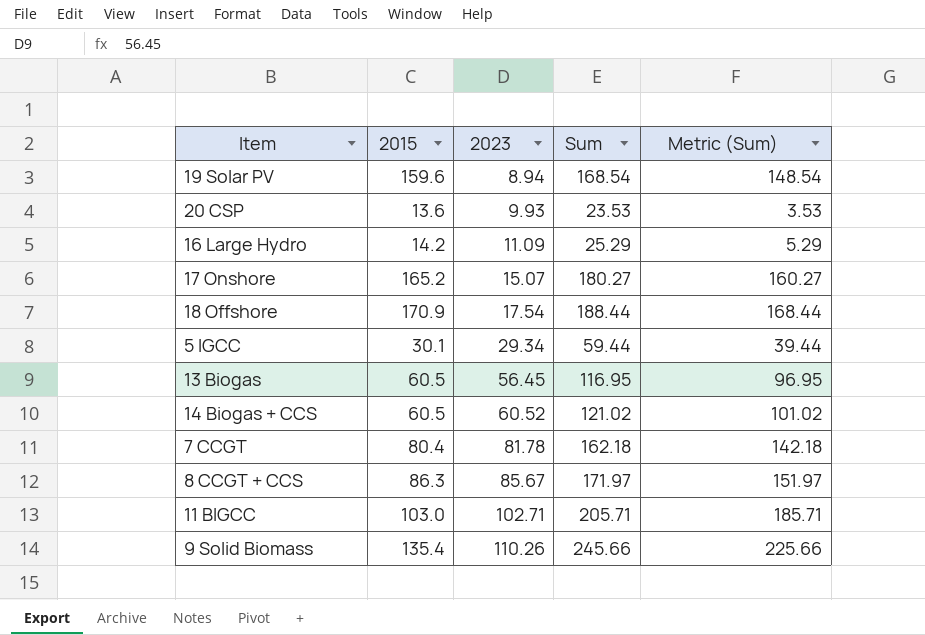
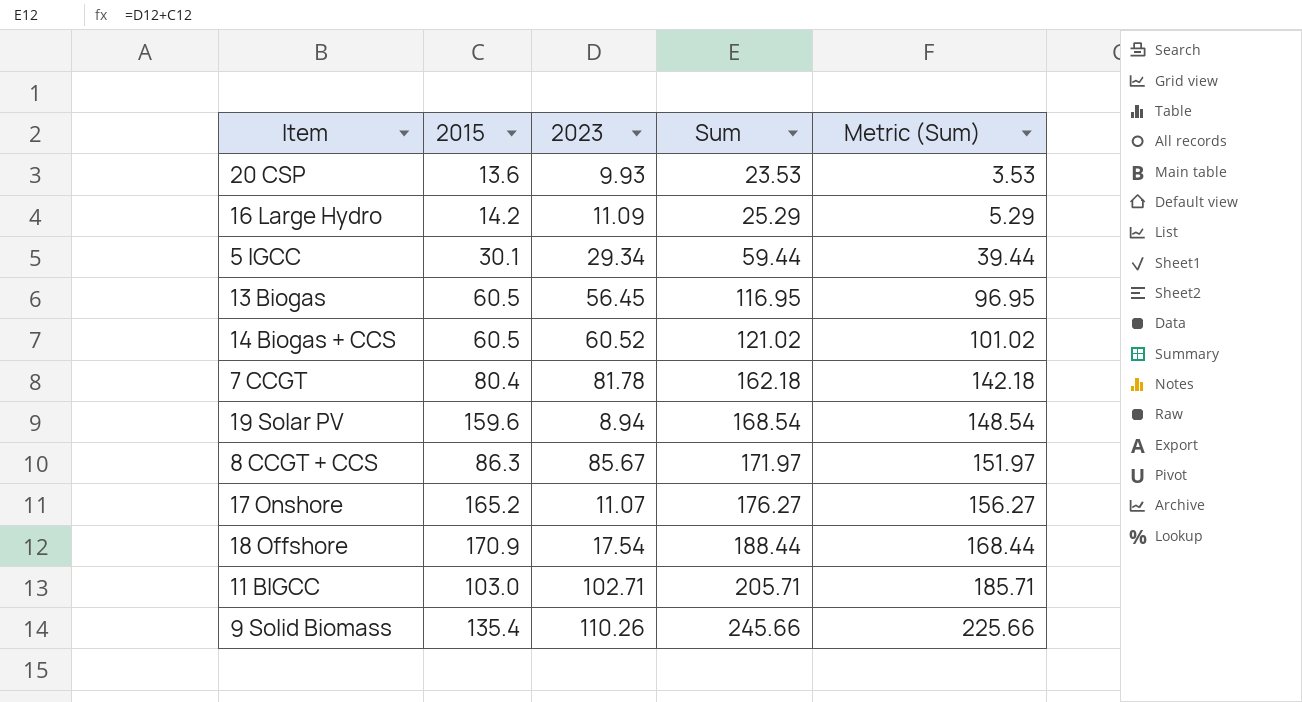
row order: 2023 ascending -> Sum ascending
17 Onshore | 2023: 15.07 -> 11.07
17 Onshore | Sum: 180.27 -> 176.27
17 Onshore | Metric (Sum): 160.27 -> 156.27

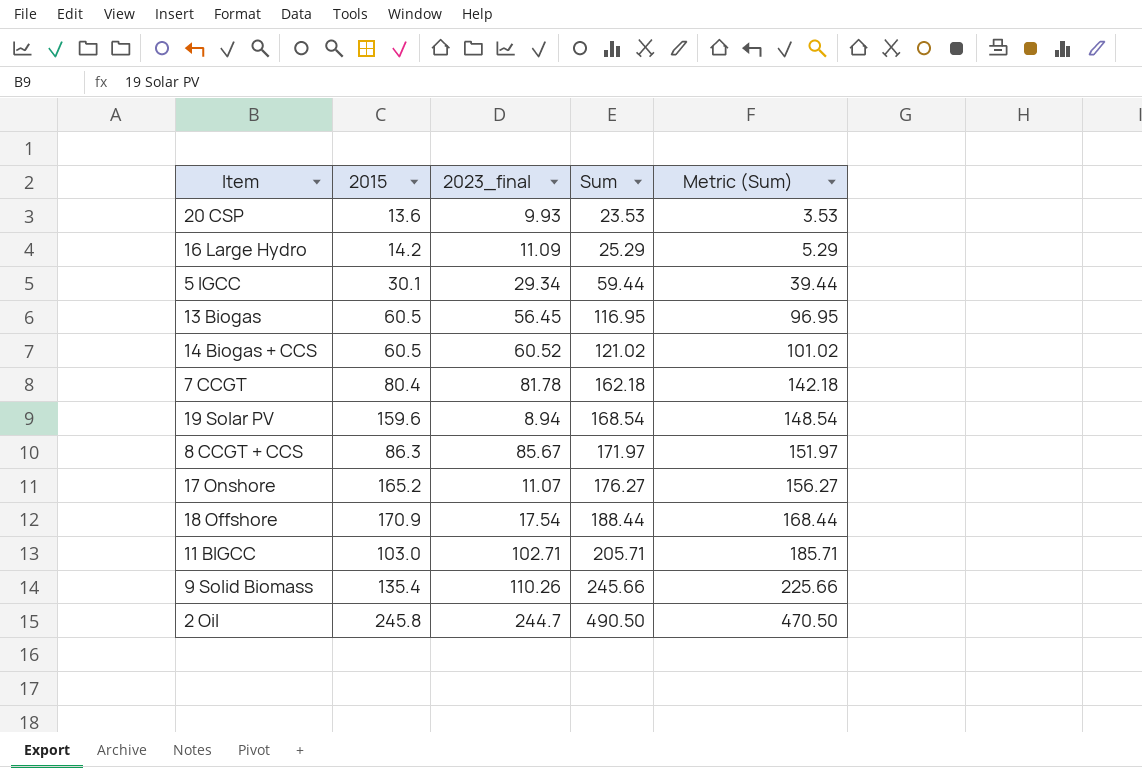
column name: 2023 -> 2023_final
row 2 Oil: none -> 245.8 | 244.7 | 490.50 | 470.50

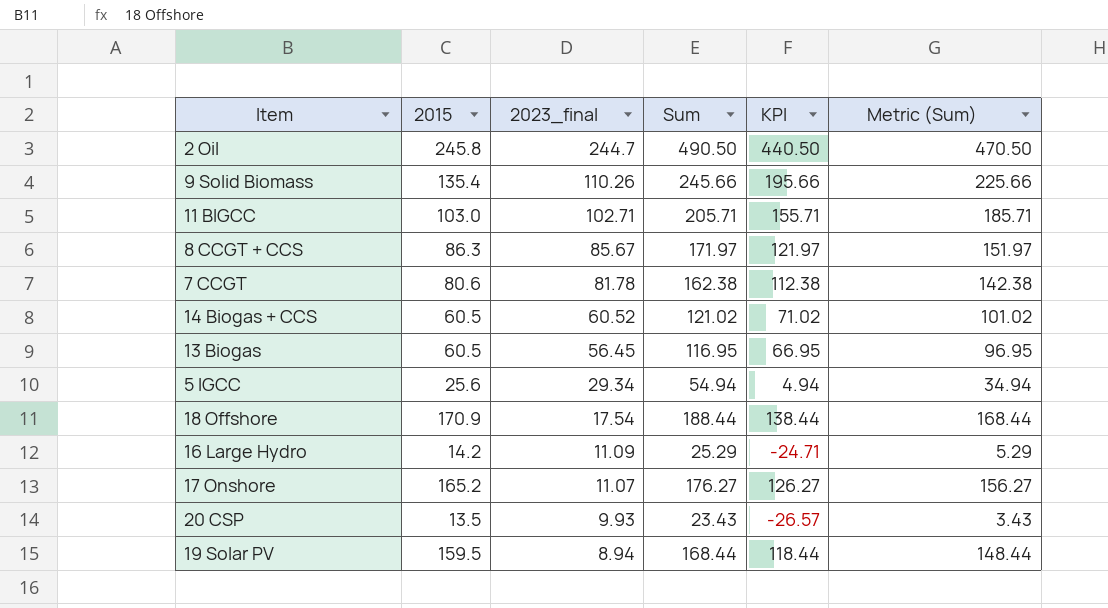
row order: Sum ascending -> 2023_final descending
column KPI | formula: none -> [Sum] - 50
7 CCGT | 2015: 80.4 -> 80.6
7 CCGT | Sum: 162.18 -> 162.38
7 CCGT | Metric (Sum): 142.18 -> 142.38
5 IGCC | 2015: 30.1 -> 25.6
5 IGCC | Sum: 59.44 -> 54.94
5 IGCC | Metric (Sum): 39.44 -> 34.94
20 CSP | 2015: 13.6 -> 13.5
20 CSP | Sum: 23.53 -> 23.43
20 CSP | Metric (Sum): 3.53 -> 3.43
19 Solar PV | 2015: 159.6 -> 159.5
19 Solar PV | Sum: 168.54 -> 168.44
19 Solar PV | Metric (Sum): 148.54 -> 148.44

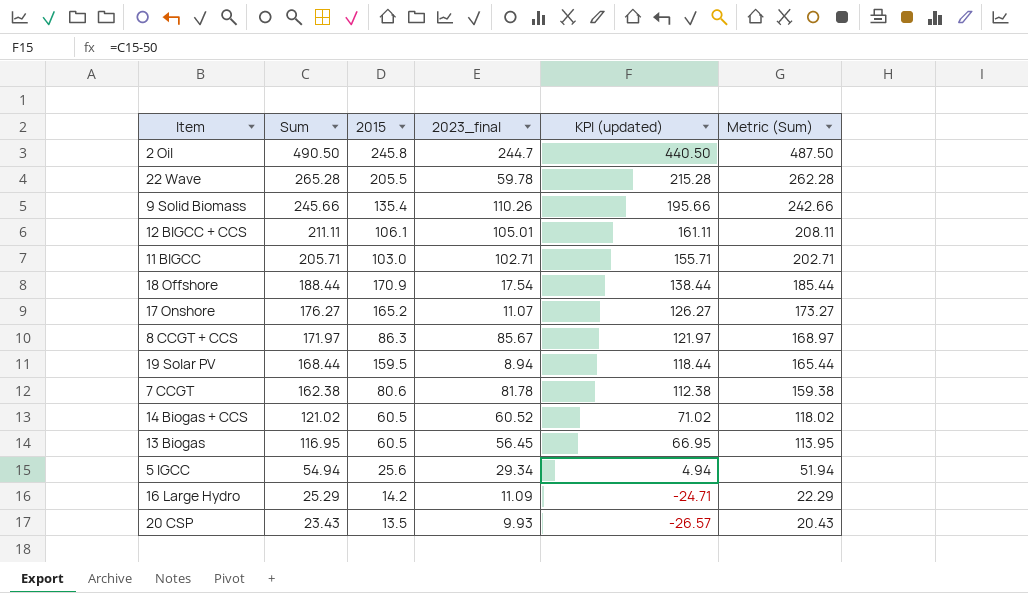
row order: 2023_final descending -> Sum descending
column Sum | position: 4 -> 2
column name: KPI -> KPI (updated)
column Metric (Sum) | formula: [Sum] - 20 -> [Sum] - 3
row 22 Wave: none -> 265.28 | 205.5 | 59.78 | 215.28 | 262.28
row 12 BIGCC + CCS: none -> 211.11 | 106.1 | 105.01 | 161.11 | 208.11

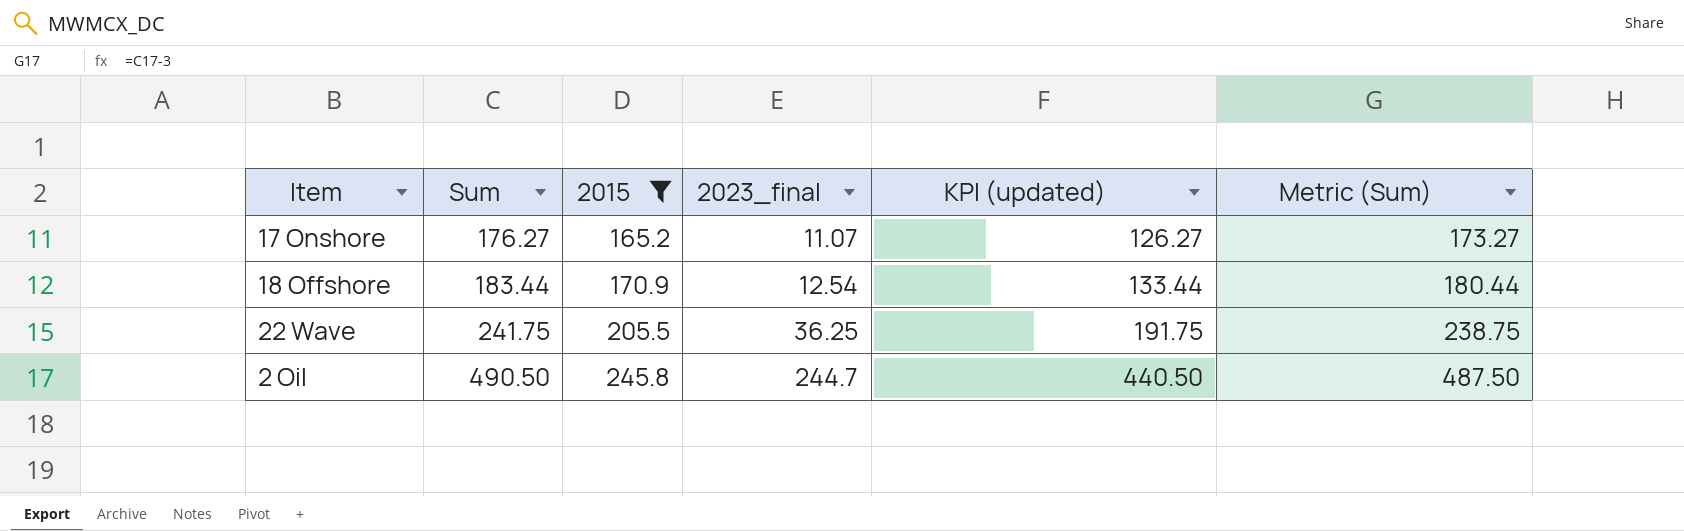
filter: none -> 2015 >= 165.2
row order: Sum descending -> Sum ascending
18 Offshore | Sum: 188.44 -> 183.44
18 Offshore | 2023_final: 17.54 -> 12.54
18 Offshore | KPI (updated): 138.44 -> 133.44
18 Offshore | Metric (Sum): 185.44 -> 180.44
22 Wave | Sum: 265.28 -> 241.75
22 Wave | 2023_final: 59.78 -> 36.25
22 Wave | KPI (updated): 215.28 -> 191.75
22 Wave | Metric (Sum): 262.28 -> 238.75

